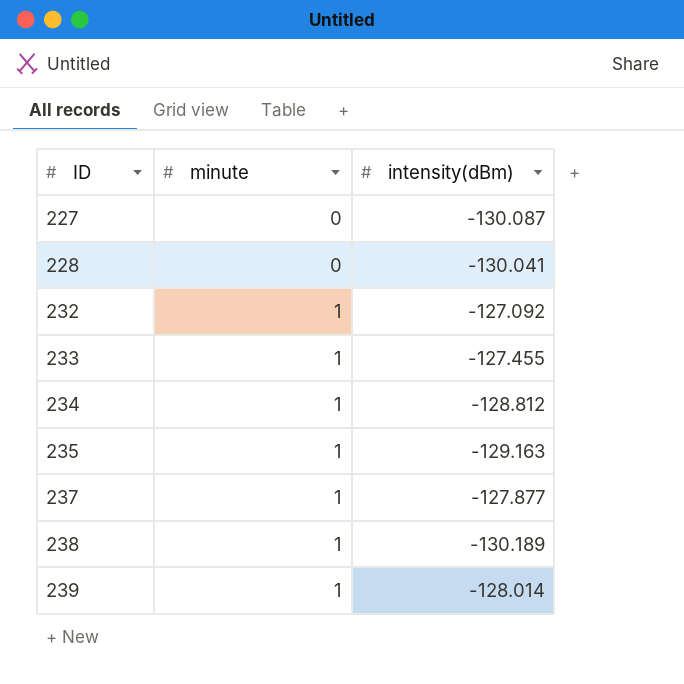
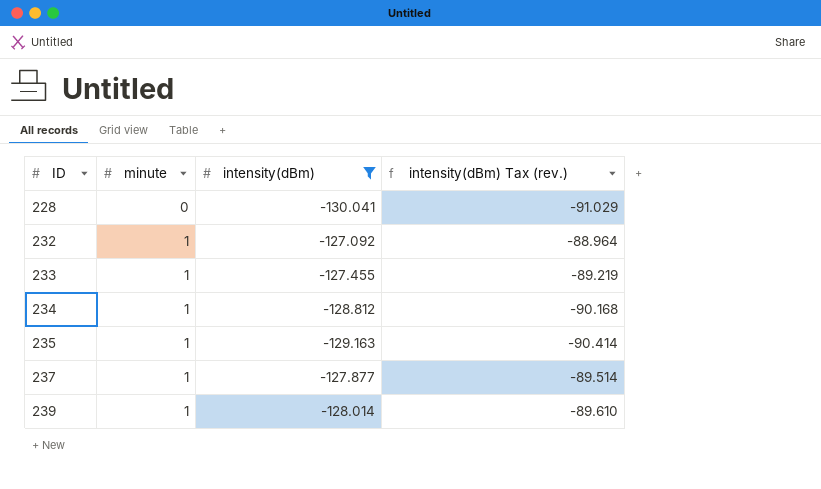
filter: none -> intensity(dBm) >= -130.041
column intensity(dBm) Tax (rev.) | formula: none -> [intensity(dBm)] * 0.7

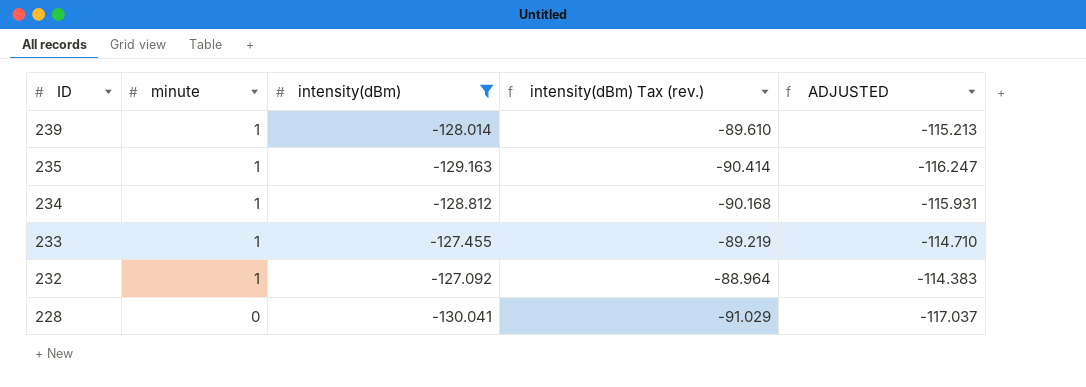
row order: ID ascending -> ID descending
column ADJUSTED | formula: none -> [intensity(dBm)] * 0.9
row 237: 1 | -127.877 | -89.514 -> none

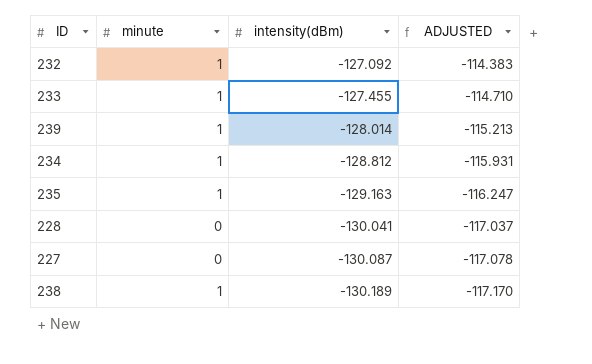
filter: intensity(dBm) >= -130.041 -> none
row order: ID descending -> intensity(dBm) descending
column intensity(dBm) Tax (rev.) | formula: [intensity(dBm)] * 0.7 -> none

